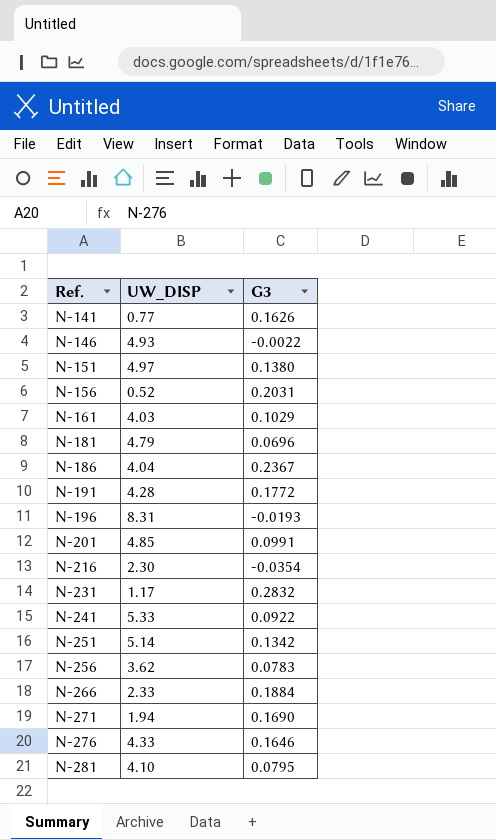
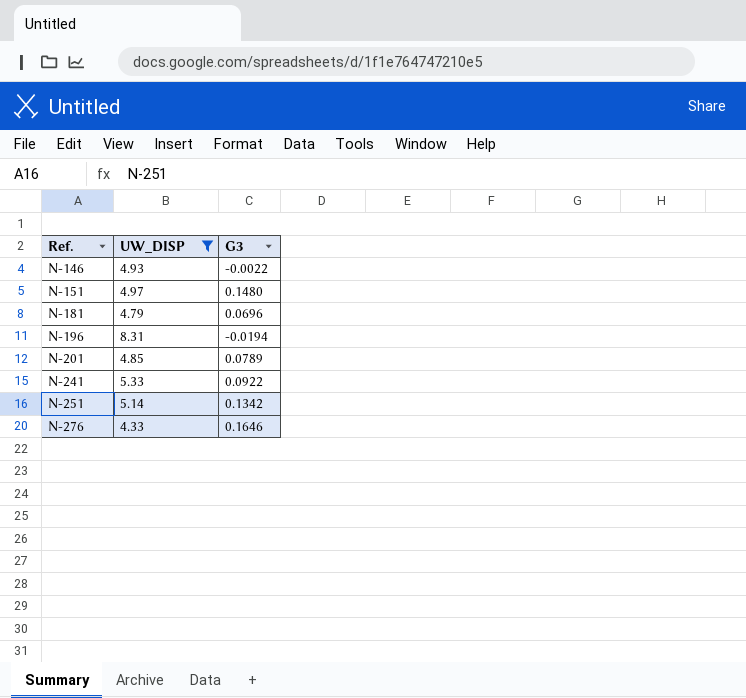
filter: none -> UW_DISP >= 4.33
N-151 | G3: 0.1380 -> 0.1480
N-196 | G3: -0.0193 -> -0.0194
N-201 | G3: 0.0991 -> 0.0789

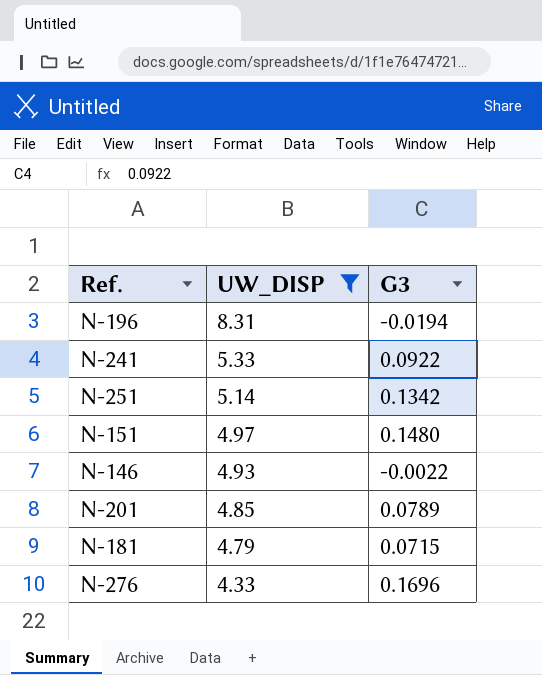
row order: Ref. ascending -> UW_DISP descending
N-181 | G3: 0.0696 -> 0.0715
N-276 | G3: 0.1646 -> 0.1696

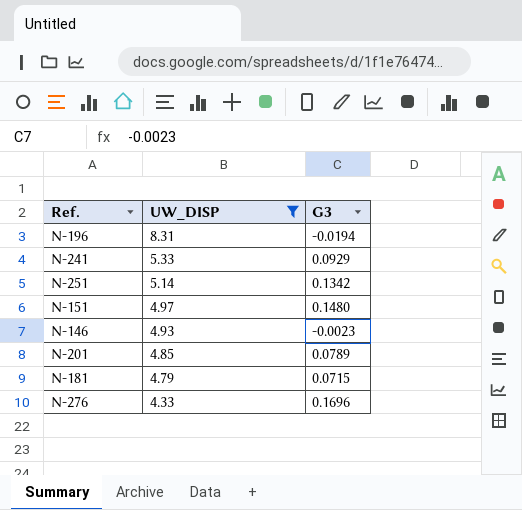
N-241 | G3: 0.0922 -> 0.0929
N-146 | G3: -0.0022 -> -0.0023

